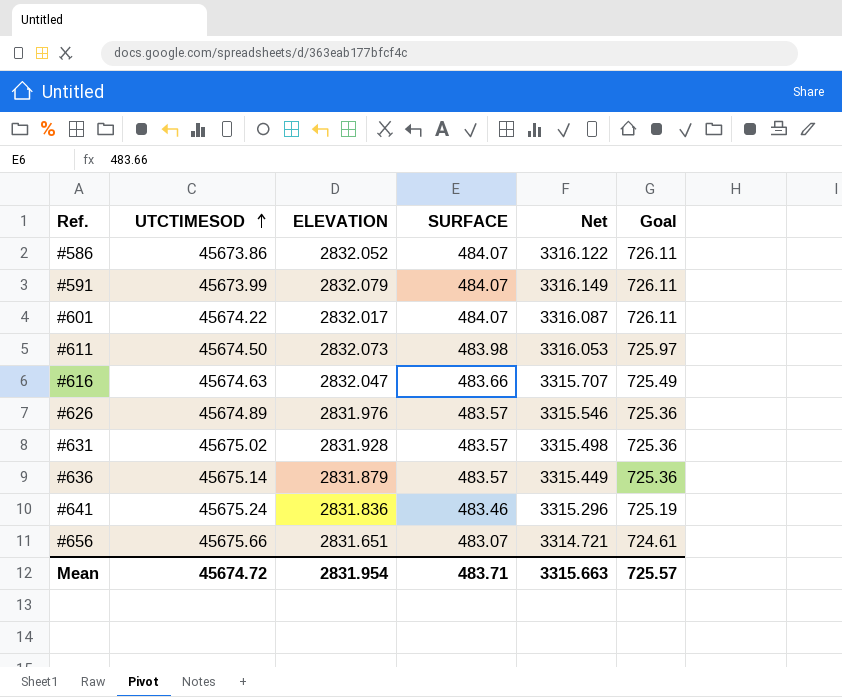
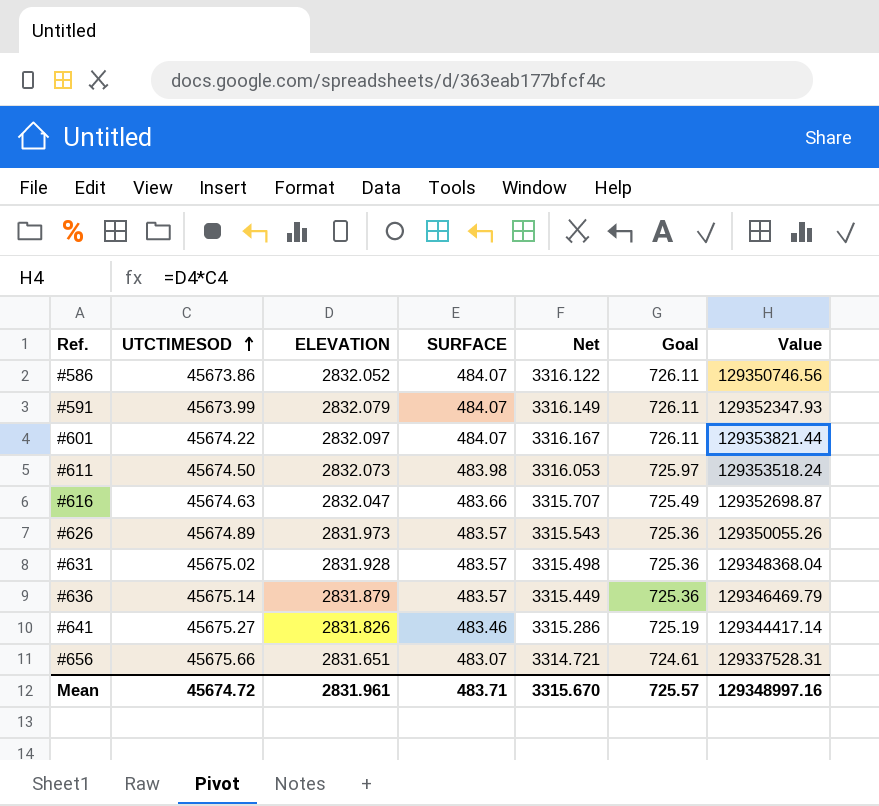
column Value | formula: none -> [UTCTIMESOD] * [ELEVATION]
#601 | ELEVATION: 2832.017 -> 2832.097
#601 | Net: 3316.087 -> 3316.167
#626 | ELEVATION: 2831.976 -> 2831.973
#626 | Net: 3315.546 -> 3315.543
#641 | UTCTIMESOD: 45675.24 -> 45675.27
#641 | ELEVATION: 2831.836 -> 2831.826
#641 | Net: 3315.296 -> 3315.286
Mean | ELEVATION: 2831.954 -> 2831.961
Mean | Net: 3315.663 -> 3315.670

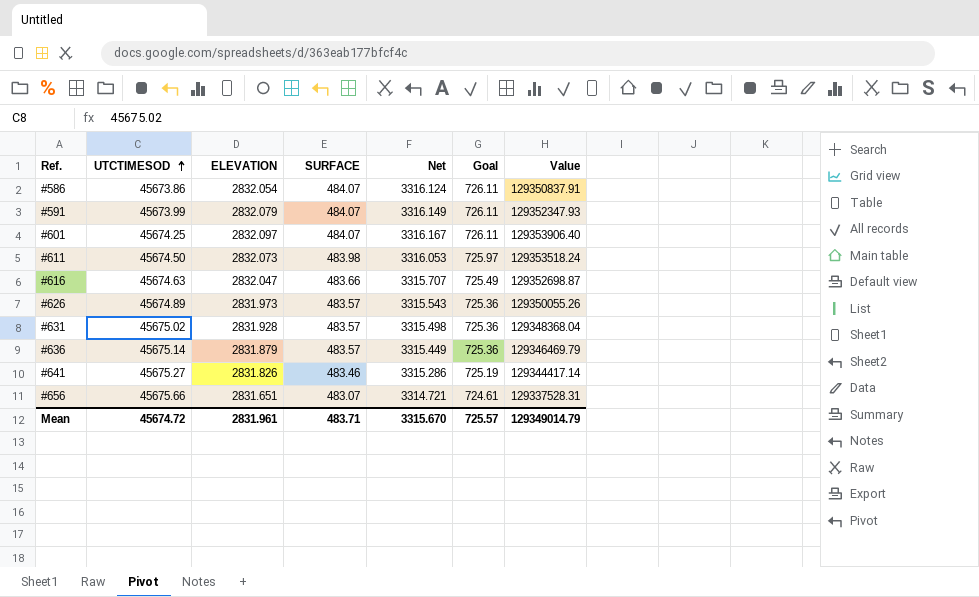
#586 | ELEVATION: 2832.052 -> 2832.054
#586 | Net: 3316.122 -> 3316.124
#586 | Value: 129350746.56 -> 129350837.91
#601 | UTCTIMESOD: 45674.22 -> 45674.25
#601 | Value: 129353821.44 -> 129353906.40
Mean | Value: 129348997.16 -> 129349014.79

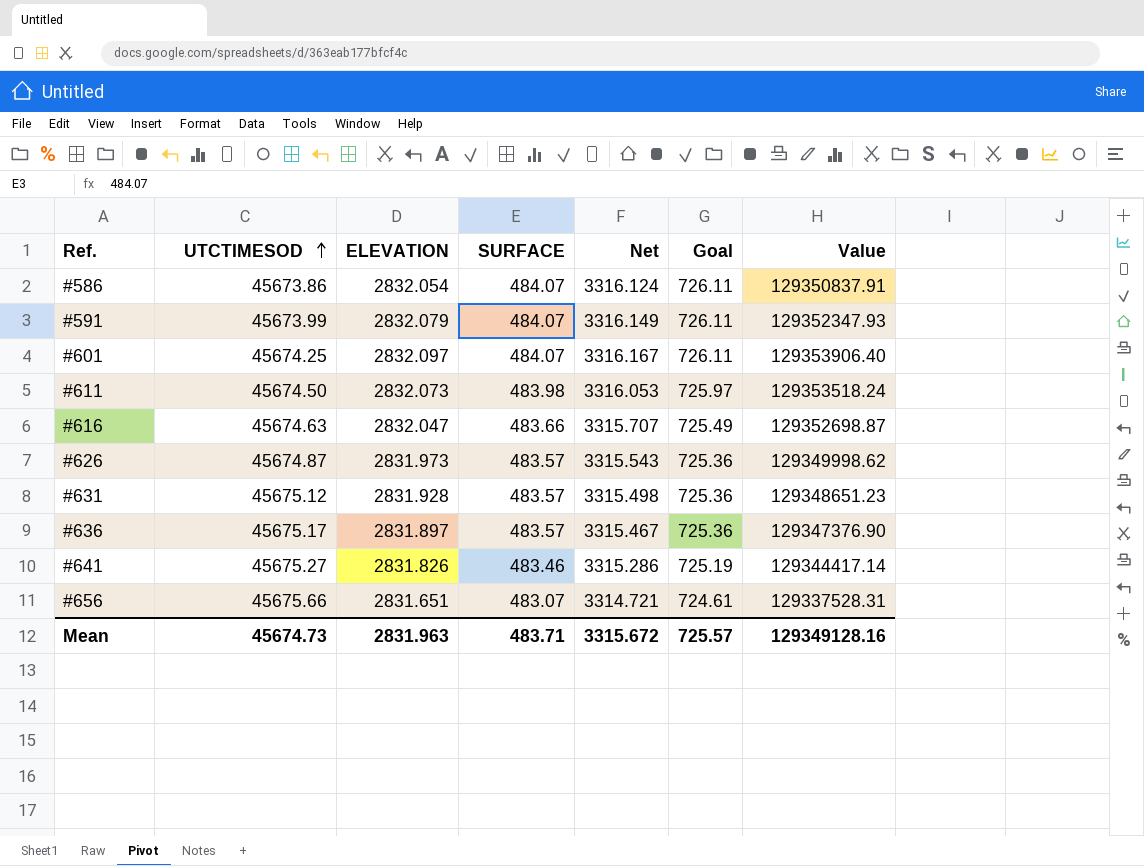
#626 | UTCTIMESOD: 45674.89 -> 45674.87
#626 | Value: 129350055.26 -> 129349998.62
#631 | UTCTIMESOD: 45675.02 -> 45675.12
#631 | Value: 129348368.04 -> 129348651.23
#636 | UTCTIMESOD: 45675.14 -> 45675.17
#636 | ELEVATION: 2831.879 -> 2831.897
#636 | Net: 3315.449 -> 3315.467
#636 | Value: 129346469.79 -> 129347376.90
Mean | UTCTIMESOD: 45674.72 -> 45674.73
Mean | ELEVATION: 2831.961 -> 2831.963
Mean | Net: 3315.670 -> 3315.672
Mean | Value: 129349014.79 -> 129349128.16

